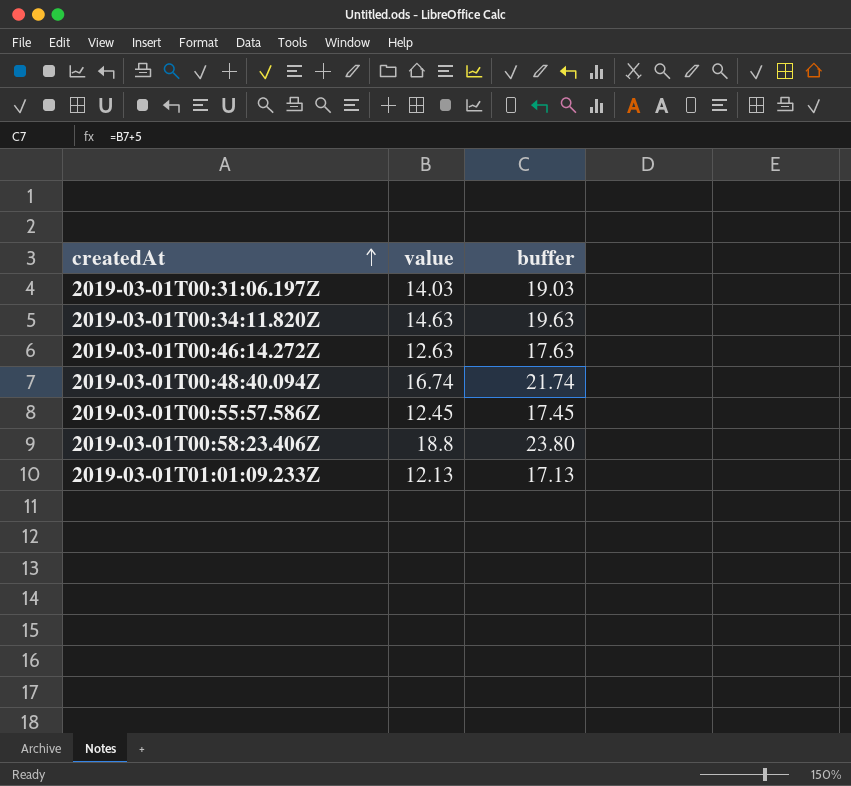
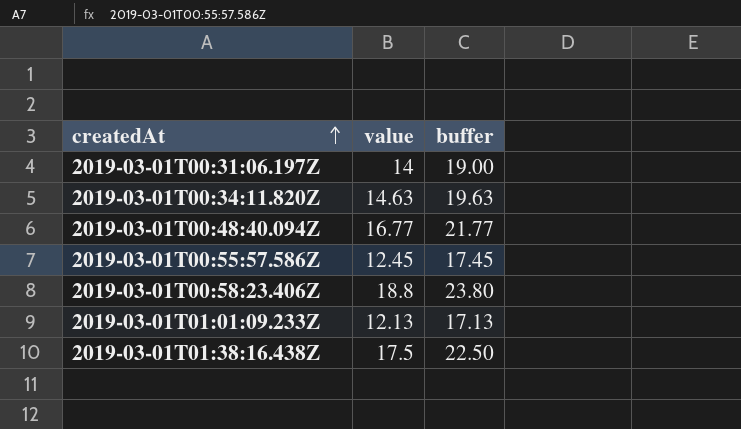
row 2019-03-01T00:46:14.272Z: 12.63 | 17.63 -> none
2019-03-01T00:31:06.197Z | value: 14.03 -> 14
2019-03-01T00:31:06.197Z | buffer: 19.03 -> 19.00
2019-03-01T00:48:40.094Z | value: 16.74 -> 16.77
2019-03-01T00:48:40.094Z | buffer: 21.74 -> 21.77
row 2019-03-01T01:38:16.438Z: none -> 17.5 | 22.50

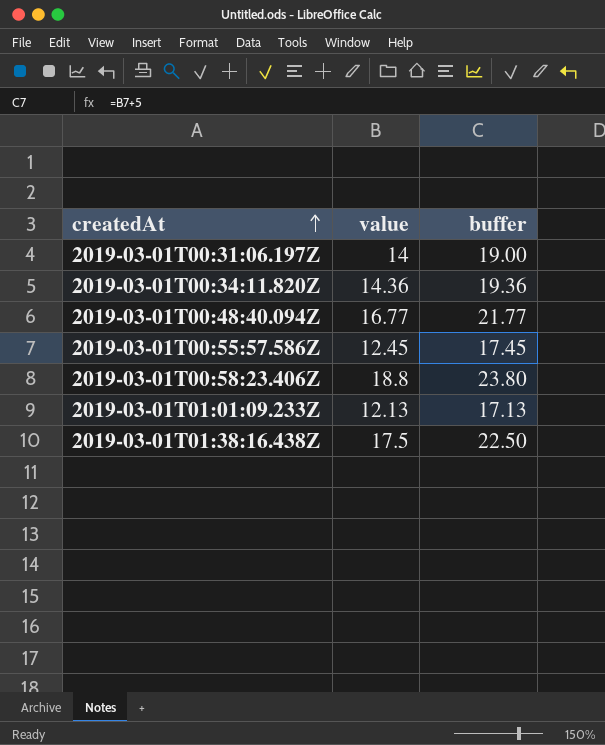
2019-03-01T00:34:11.820Z | value: 14.63 -> 14.36
2019-03-01T00:34:11.820Z | buffer: 19.63 -> 19.36

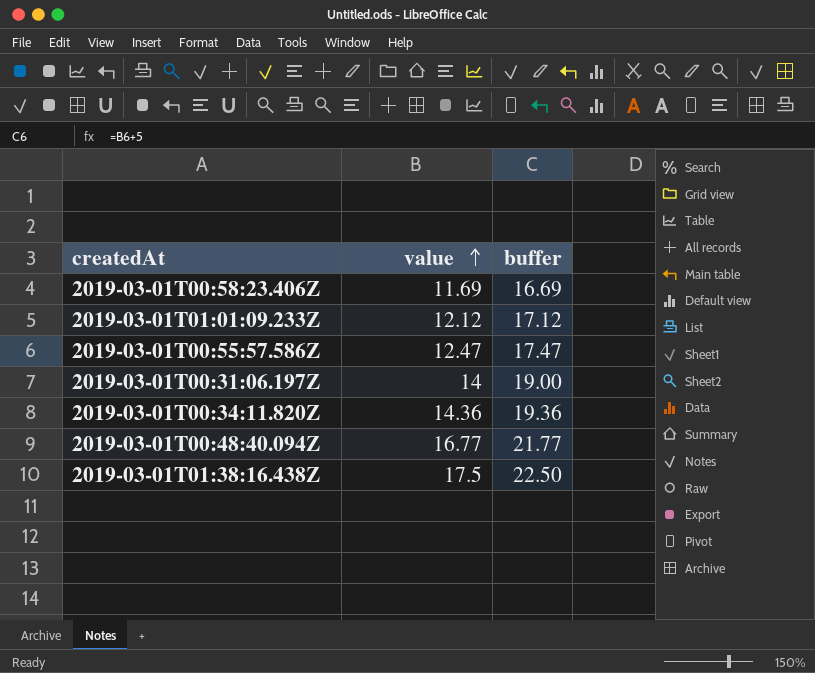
row order: createdAt ascending -> value ascending
2019-03-01T00:58:23.406Z | value: 18.8 -> 11.69
2019-03-01T00:58:23.406Z | buffer: 23.80 -> 16.69
2019-03-01T01:01:09.233Z | value: 12.13 -> 12.12
2019-03-01T01:01:09.233Z | buffer: 17.13 -> 17.12
2019-03-01T00:55:57.586Z | value: 12.45 -> 12.47
2019-03-01T00:55:57.586Z | buffer: 17.45 -> 17.47

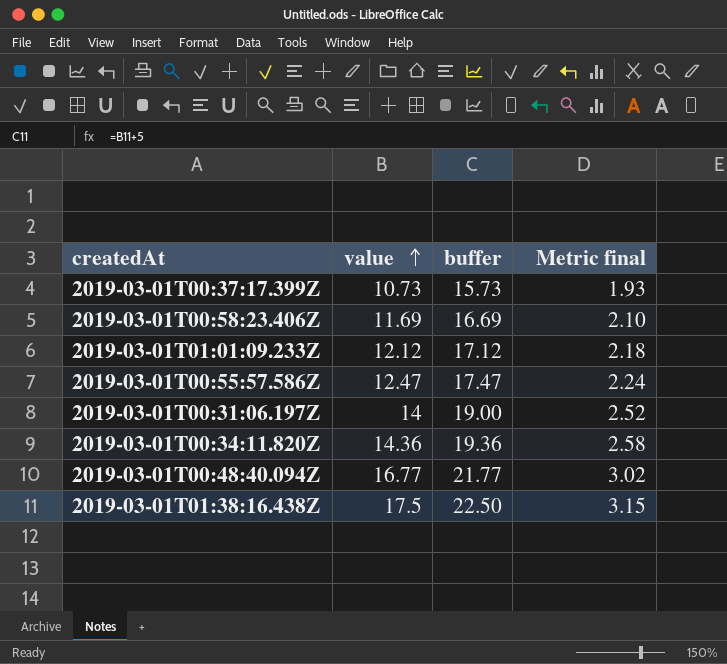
column Metric final | formula: none -> [value] * 0.18
row 2019-03-01T00:37:17.399Z: none -> 10.73 | 15.73 | 1.93

